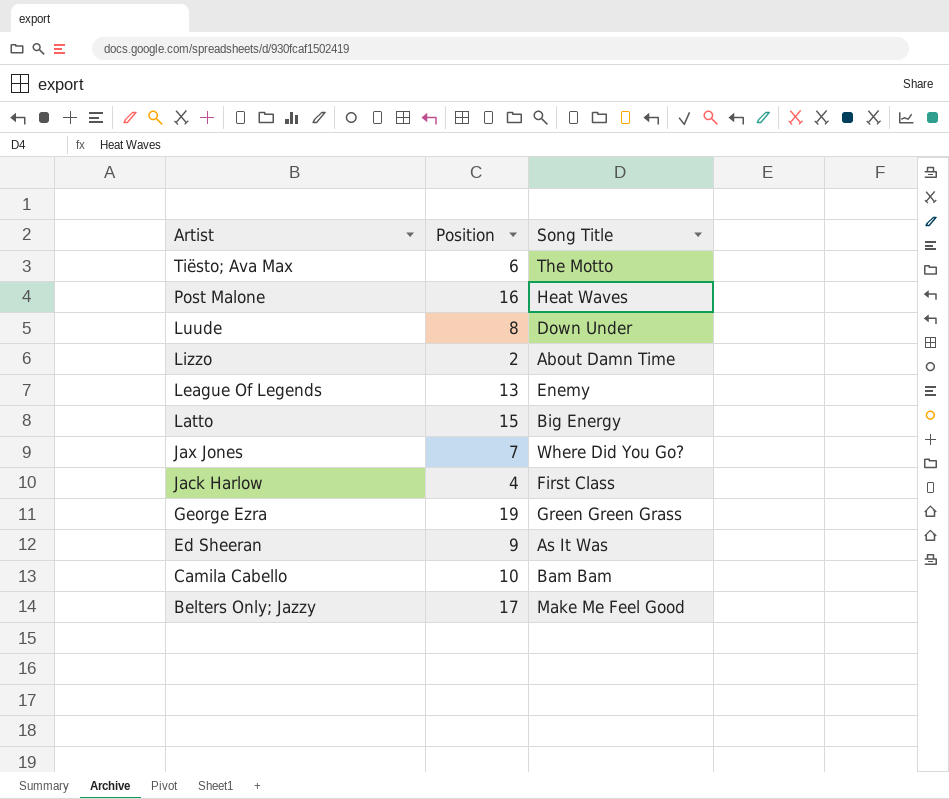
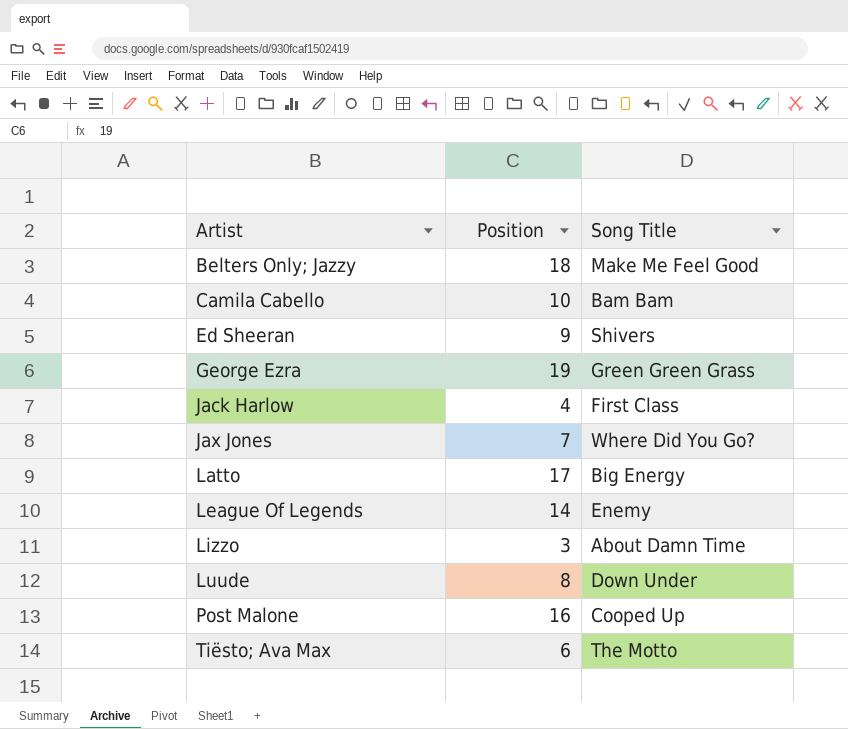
row order: Artist descending -> Artist ascending
Belters Only; Jazzy | Position: 17 -> 18
Ed Sheeran | Song Title: As It Was -> Shivers
Latto | Position: 15 -> 17
League Of Legends | Position: 13 -> 14
Lizzo | Position: 2 -> 3
Post Malone | Song Title: Heat Waves -> Cooped Up

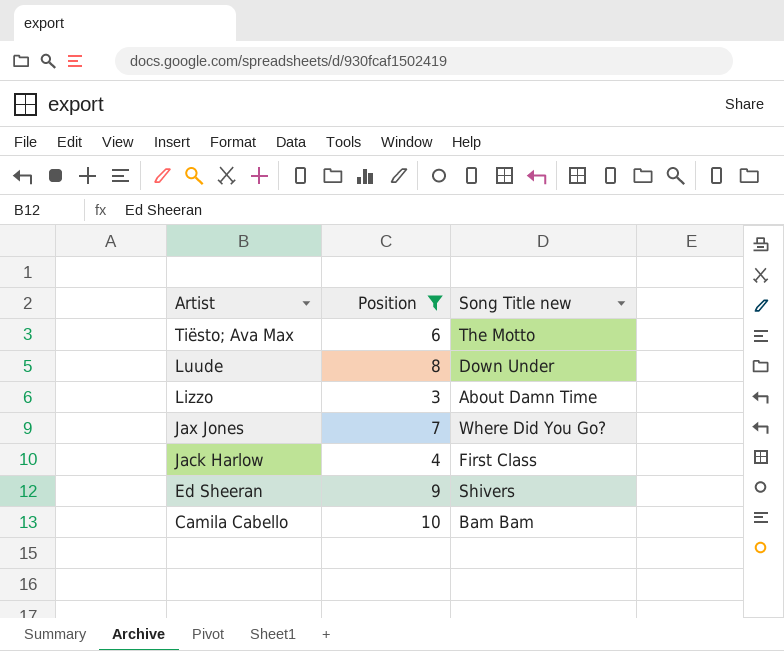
filter: none -> Position <= 10
row order: Artist ascending -> Artist descending
column name: Song Title -> Song Title new

